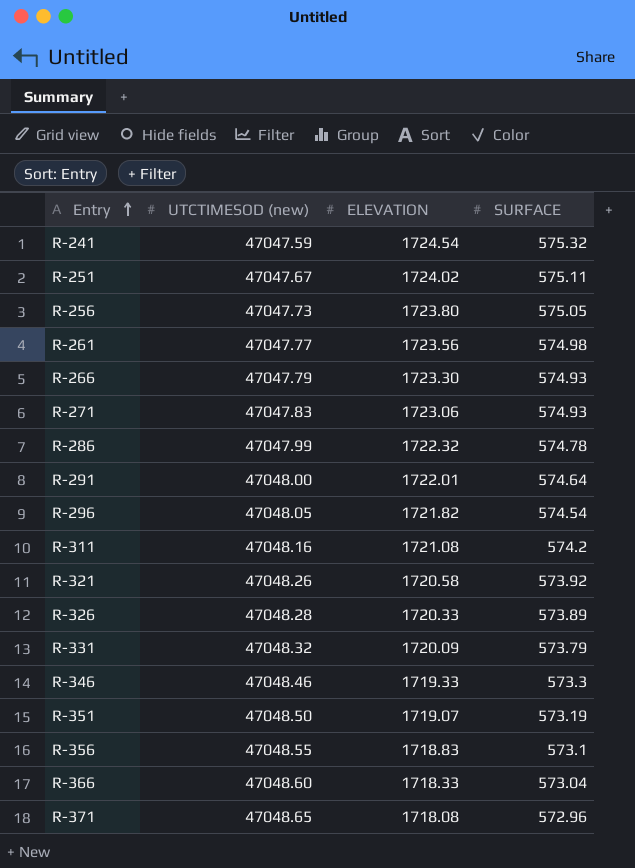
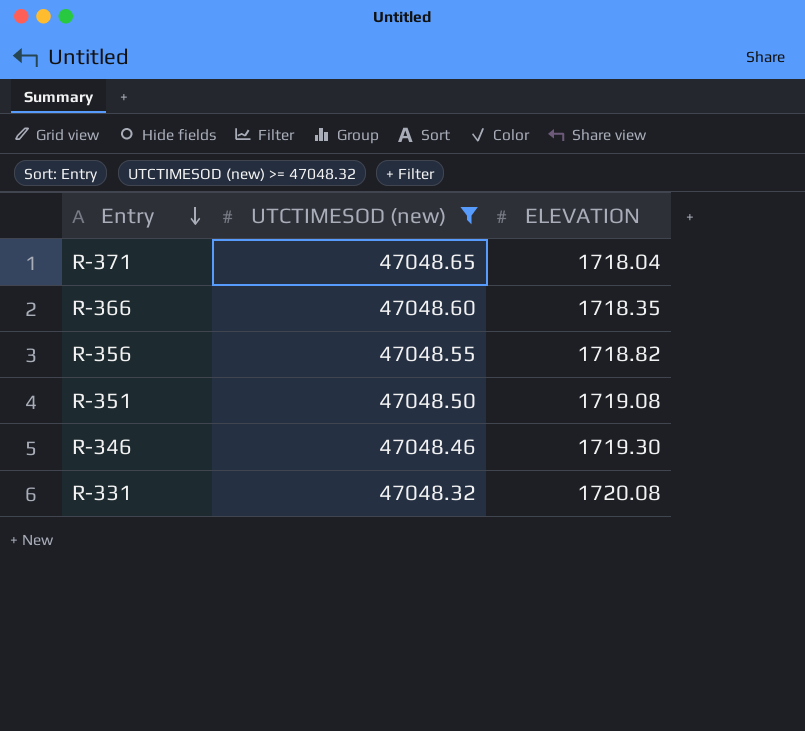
filter: none -> UTCTIMESOD (new) >= 47048.32
row order: Entry ascending -> Entry descending
column SURFACE | position: 4 -> none
R-371 | ELEVATION: 1718.08 -> 1718.04
R-366 | ELEVATION: 1718.33 -> 1718.35
R-356 | ELEVATION: 1718.83 -> 1718.82
R-351 | ELEVATION: 1719.07 -> 1719.08
R-346 | ELEVATION: 1719.33 -> 1719.30
R-331 | ELEVATION: 1720.09 -> 1720.08

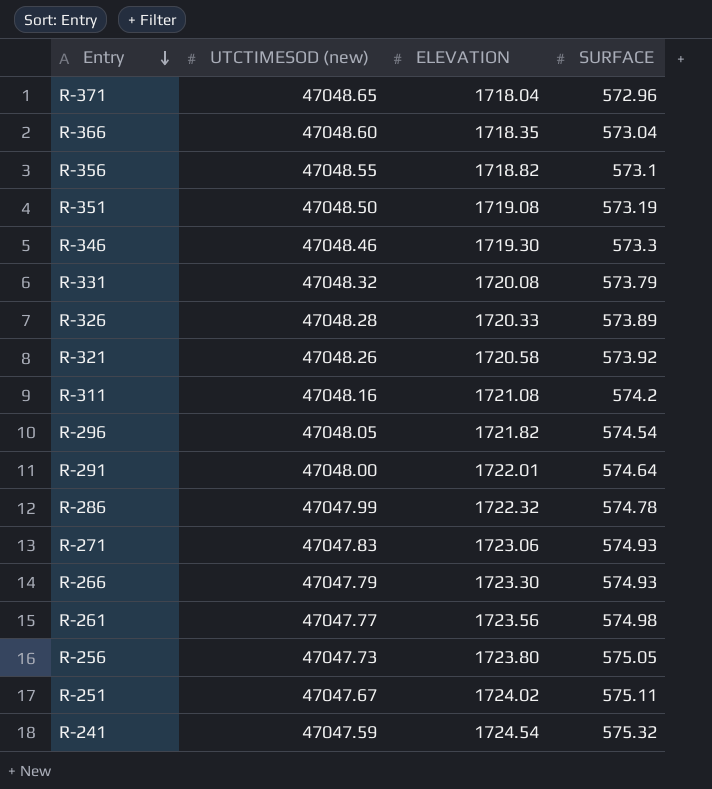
filter: UTCTIMESOD (new) >= 47048.32 -> none
column SURFACE | position: none -> 4

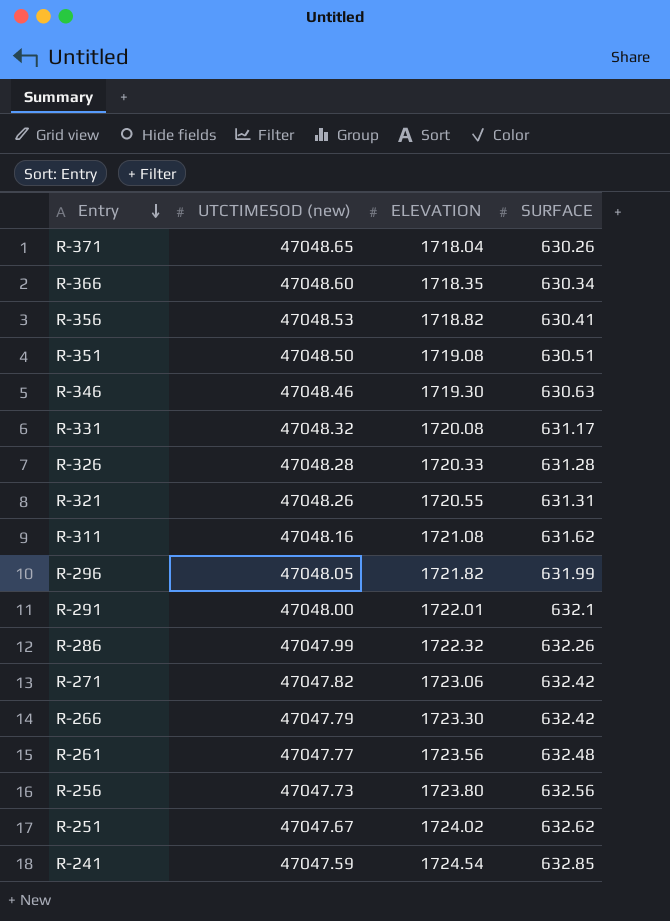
R-371 | SURFACE: 572.96 -> 630.26
R-366 | SURFACE: 573.04 -> 630.34
R-356 | UTCTIMESOD (new): 47048.55 -> 47048.53
R-356 | SURFACE: 573.1 -> 630.41
R-351 | SURFACE: 573.19 -> 630.51
R-346 | SURFACE: 573.3 -> 630.63
R-331 | SURFACE: 573.79 -> 631.17
R-326 | SURFACE: 573.89 -> 631.28
R-321 | ELEVATION: 1720.58 -> 1720.55
R-321 | SURFACE: 573.92 -> 631.31
R-311 | SURFACE: 574.2 -> 631.62
R-296 | SURFACE: 574.54 -> 631.99
R-291 | SURFACE: 574.64 -> 632.1
R-286 | SURFACE: 574.78 -> 632.26
R-271 | UTCTIMESOD (new): 47047.83 -> 47047.82
R-271 | SURFACE: 574.93 -> 632.42
R-266 | SURFACE: 574.93 -> 632.42
R-261 | SURFACE: 574.98 -> 632.48
R-256 | SURFACE: 575.05 -> 632.56
R-251 | SURFACE: 575.11 -> 632.62
R-241 | SURFACE: 575.32 -> 632.85

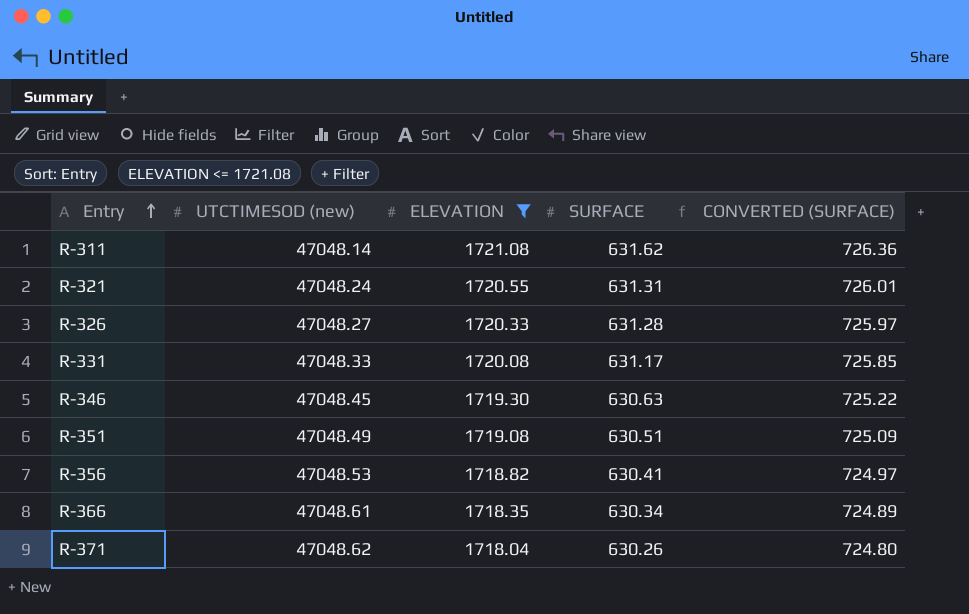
filter: none -> ELEVATION <= 1721.08
row order: Entry descending -> Entry ascending
column CONVERTED (SURFACE) | formula: none -> [SURFACE] * 1.15
R-311 | UTCTIMESOD (new): 47048.16 -> 47048.14
R-321 | UTCTIMESOD (new): 47048.26 -> 47048.24
R-326 | UTCTIMESOD (new): 47048.28 -> 47048.27
R-331 | UTCTIMESOD (new): 47048.32 -> 47048.33
R-346 | UTCTIMESOD (new): 47048.46 -> 47048.45
R-351 | UTCTIMESOD (new): 47048.50 -> 47048.49
R-366 | UTCTIMESOD (new): 47048.60 -> 47048.61
R-371 | UTCTIMESOD (new): 47048.65 -> 47048.62

